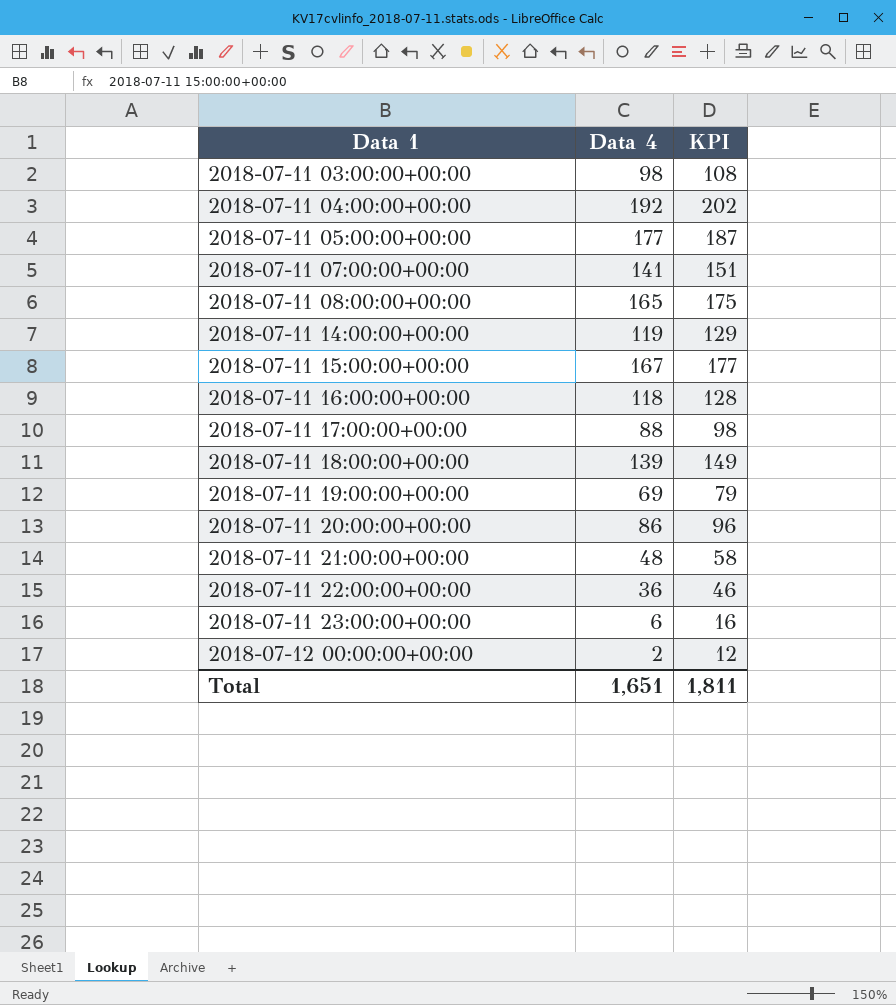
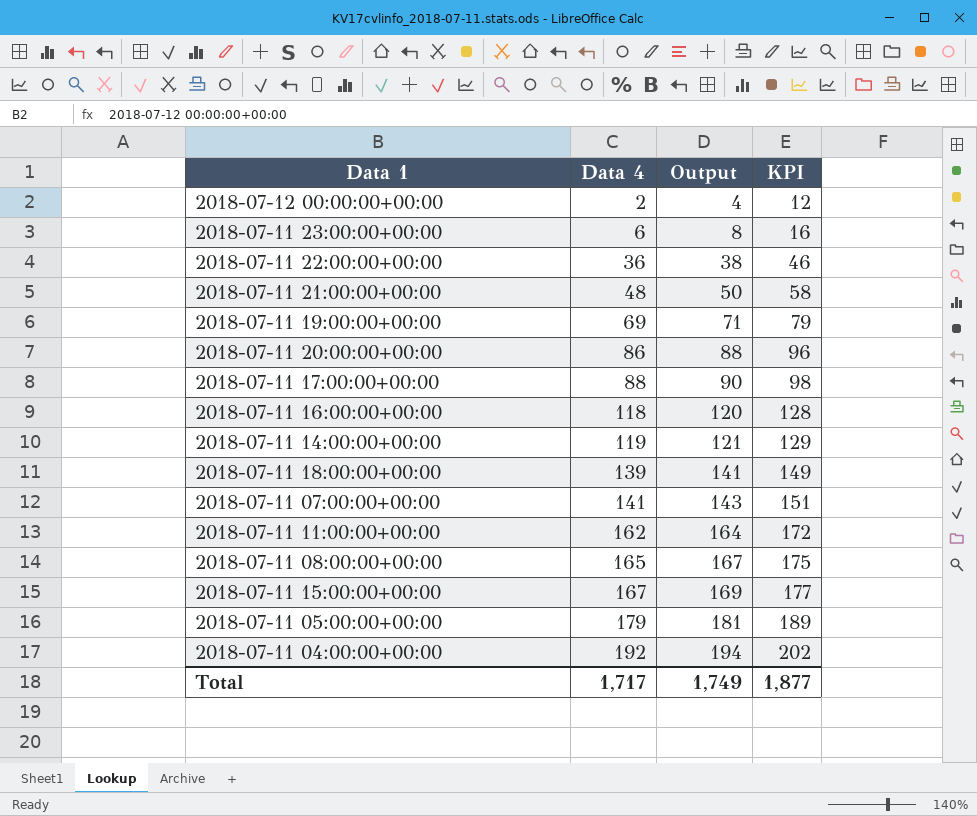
row order: Data 1 ascending -> Data 4 ascending
column Output | formula: none -> [Data 4] + 2
row 2018-07-11 03:00:00+00:00: 98 | 108 -> none
row 2018-07-11 11:00:00+00:00: none -> 162 | 164 | 172
2018-07-11 05:00:00+00:00 | Data 4: 177 -> 179
2018-07-11 05:00:00+00:00 | KPI: 187 -> 189
Total | Data 4: 1,651 -> 1,717
Total | KPI: 1,811 -> 1,877

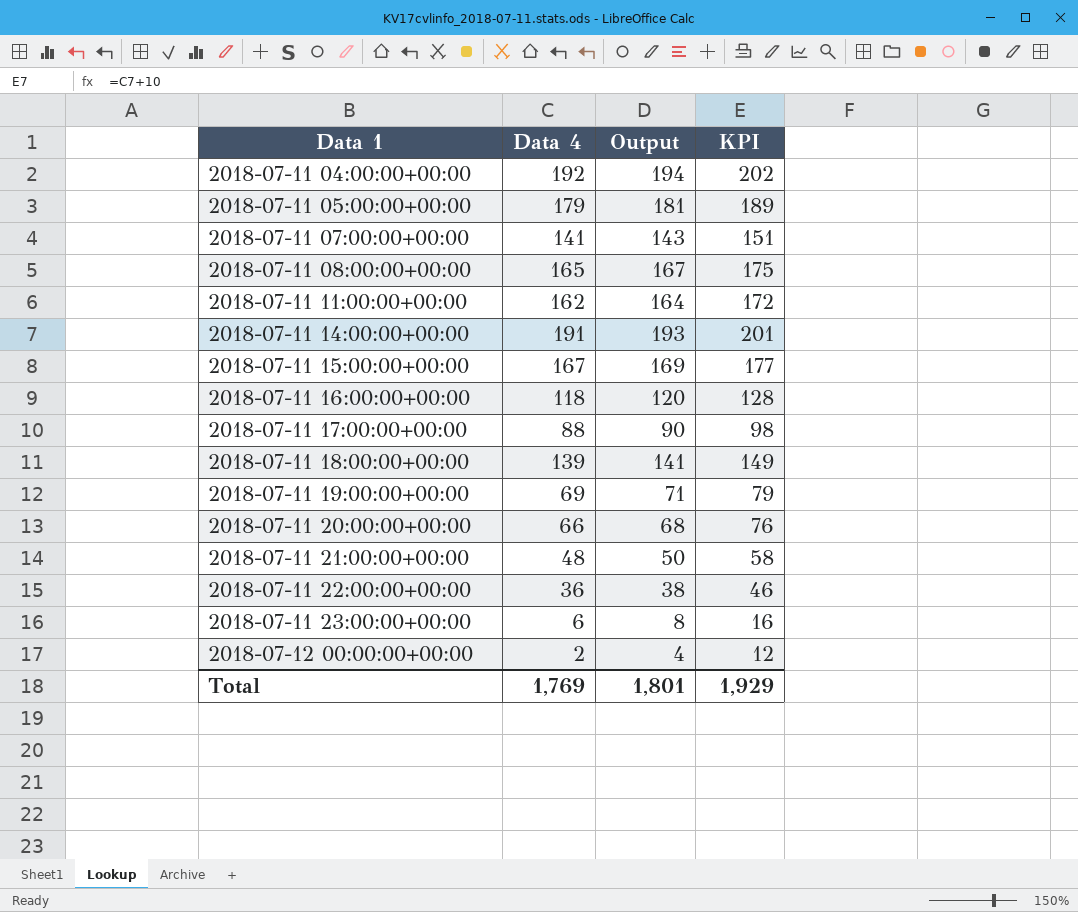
row order: Data 4 ascending -> Data 1 ascending
2018-07-11 14:00:00+00:00 | Data 4: 119 -> 191
2018-07-11 14:00:00+00:00 | Output: 121 -> 193
2018-07-11 14:00:00+00:00 | KPI: 129 -> 201
2018-07-11 20:00:00+00:00 | Data 4: 86 -> 66
2018-07-11 20:00:00+00:00 | Output: 88 -> 68
2018-07-11 20:00:00+00:00 | KPI: 96 -> 76
Total | Data 4: 1,717 -> 1,769
Total | Output: 1,749 -> 1,801
Total | KPI: 1,877 -> 1,929

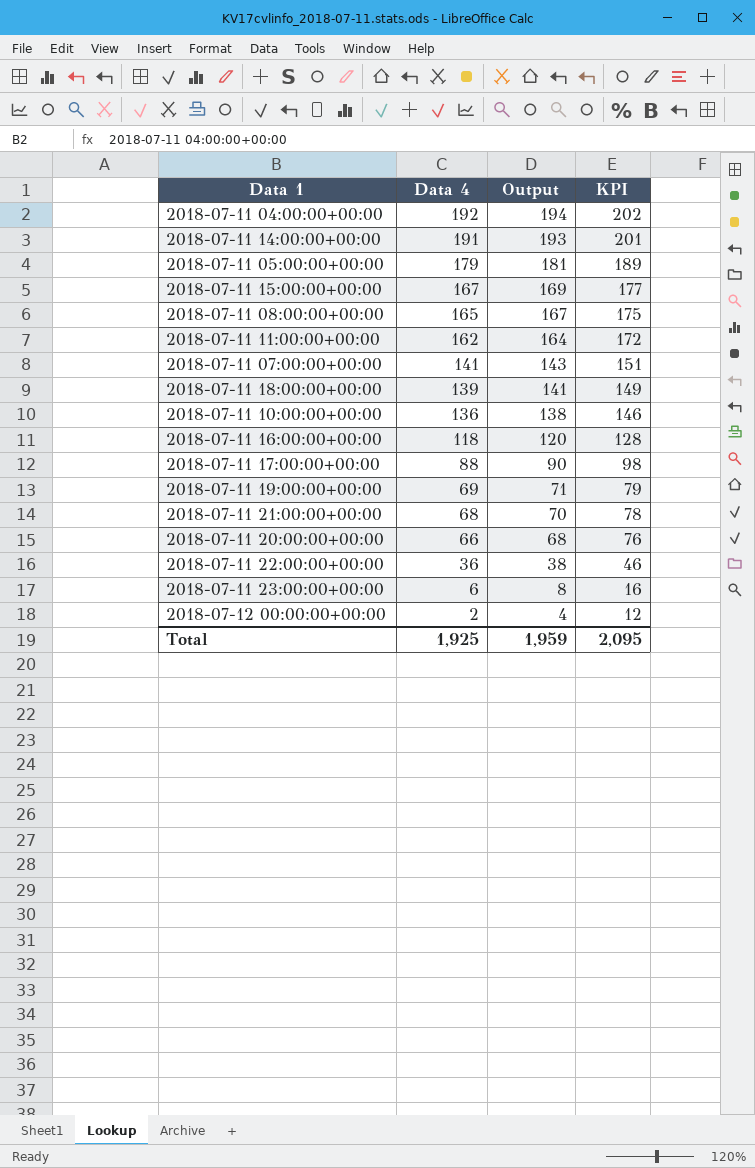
row order: Data 1 ascending -> Data 4 descending
row 2018-07-11 10:00:00+00:00: none -> 136 | 138 | 146
2018-07-11 21:00:00+00:00 | Data 4: 48 -> 68
2018-07-11 21:00:00+00:00 | Output: 50 -> 70
2018-07-11 21:00:00+00:00 | KPI: 58 -> 78
Total | Data 4: 1,769 -> 1,925
Total | Output: 1,801 -> 1,959
Total | KPI: 1,929 -> 2,095

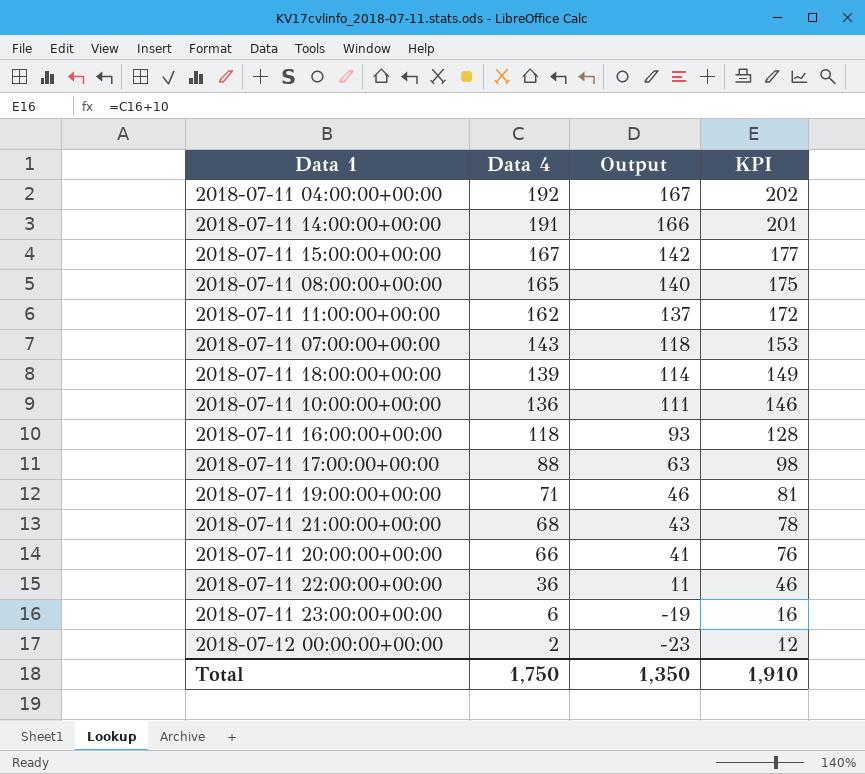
column Output | formula: [Data 4] + 2 -> [Data 4] - 25
row 2018-07-11 05:00:00+00:00: 179 | 181 | 189 -> none
2018-07-11 07:00:00+00:00 | Data 4: 141 -> 143
2018-07-11 07:00:00+00:00 | KPI: 151 -> 153
2018-07-11 19:00:00+00:00 | Data 4: 69 -> 71
2018-07-11 19:00:00+00:00 | KPI: 79 -> 81
Total | Data 4: 1,925 -> 1,750
Total | Output: 1,959 -> 1,350
Total | KPI: 2,095 -> 1,910

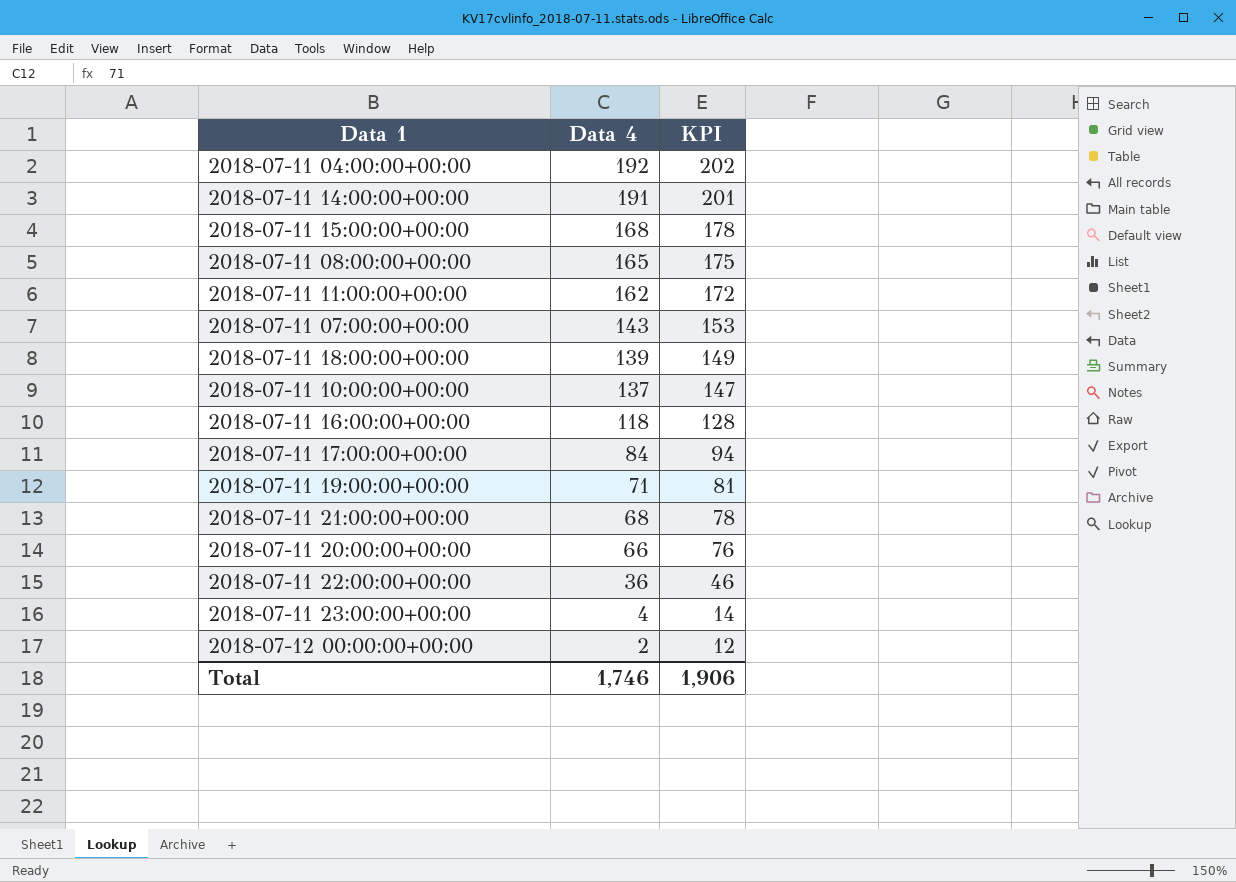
column Output | formula: [Data 4] - 25 -> none
2018-07-11 15:00:00+00:00 | Data 4: 167 -> 168
2018-07-11 15:00:00+00:00 | KPI: 177 -> 178
2018-07-11 10:00:00+00:00 | Data 4: 136 -> 137
2018-07-11 10:00:00+00:00 | KPI: 146 -> 147
2018-07-11 17:00:00+00:00 | Data 4: 88 -> 84
2018-07-11 17:00:00+00:00 | KPI: 98 -> 94
2018-07-11 23:00:00+00:00 | Data 4: 6 -> 4
2018-07-11 23:00:00+00:00 | KPI: 16 -> 14
Total | Data 4: 1,750 -> 1,746
Total | KPI: 1,910 -> 1,906

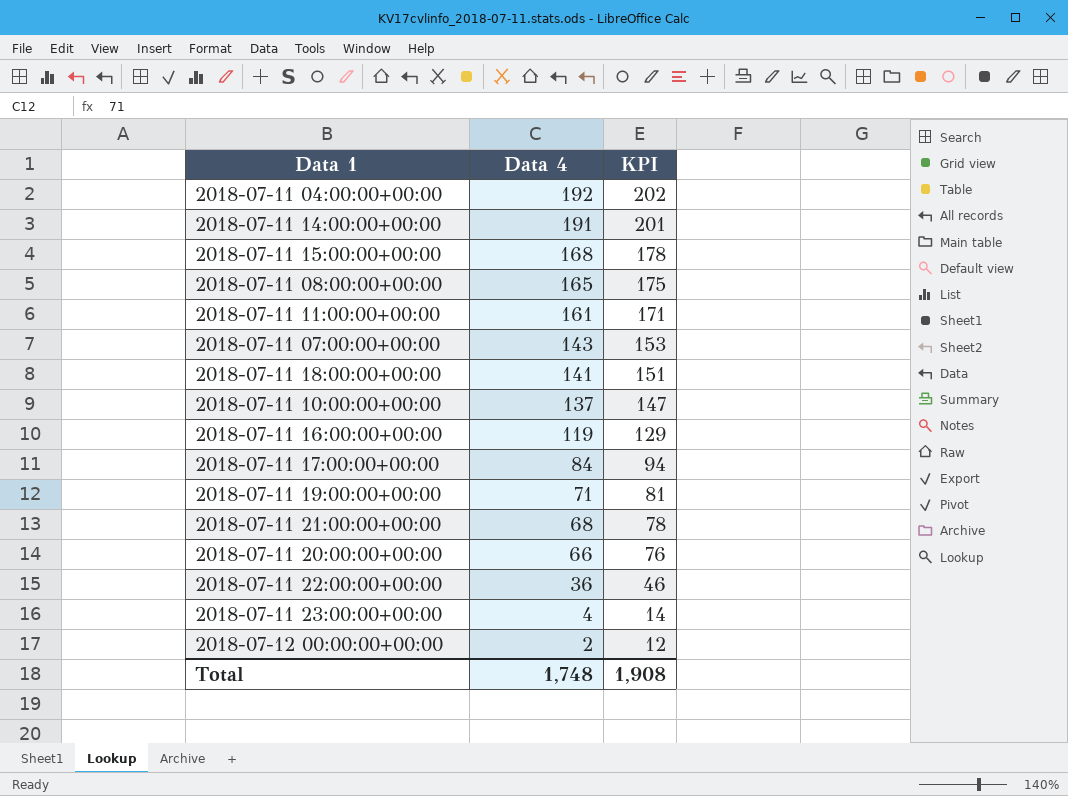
2018-07-11 11:00:00+00:00 | Data 4: 162 -> 161
2018-07-11 11:00:00+00:00 | KPI: 172 -> 171
2018-07-11 18:00:00+00:00 | Data 4: 139 -> 141
2018-07-11 18:00:00+00:00 | KPI: 149 -> 151
2018-07-11 16:00:00+00:00 | Data 4: 118 -> 119
2018-07-11 16:00:00+00:00 | KPI: 128 -> 129
Total | Data 4: 1,746 -> 1,748
Total | KPI: 1,906 -> 1,908

